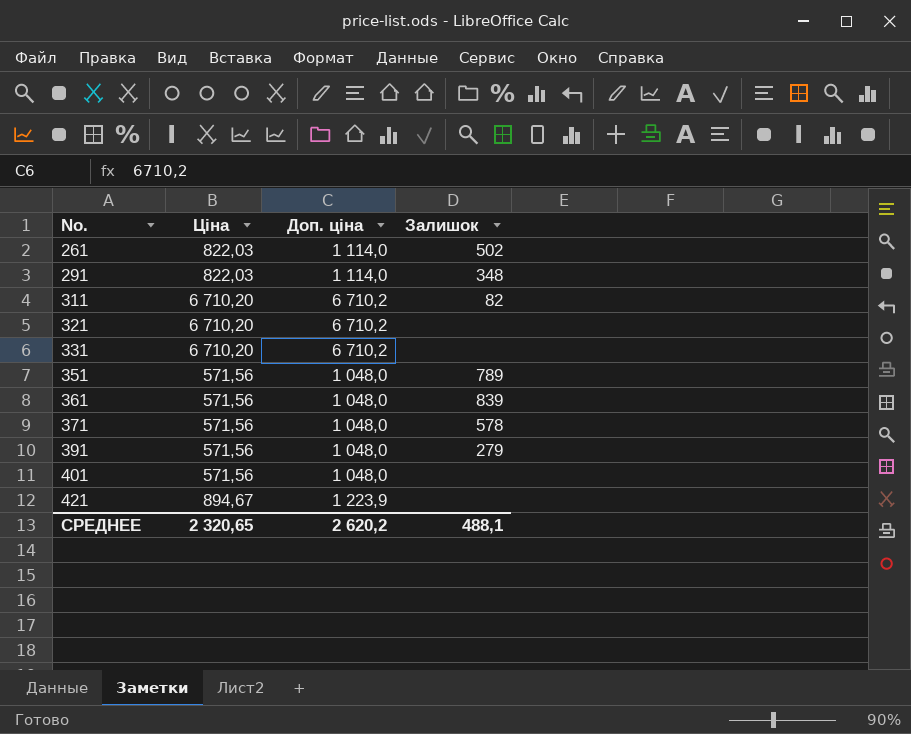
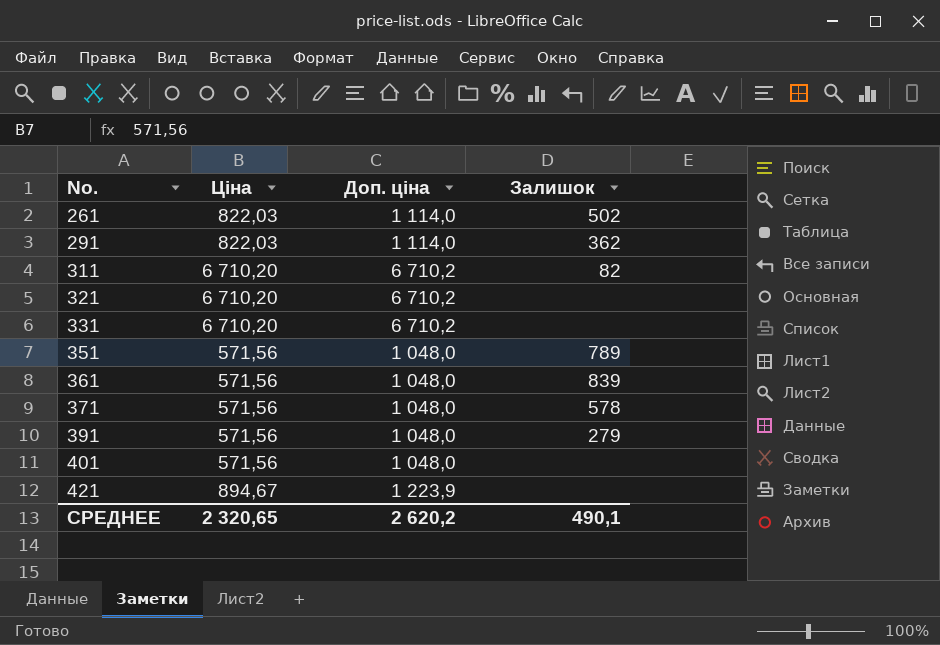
291 | Залишок: 348 -> 362
СРЕДНЕЕ | Залишок: 488,1 -> 490,1

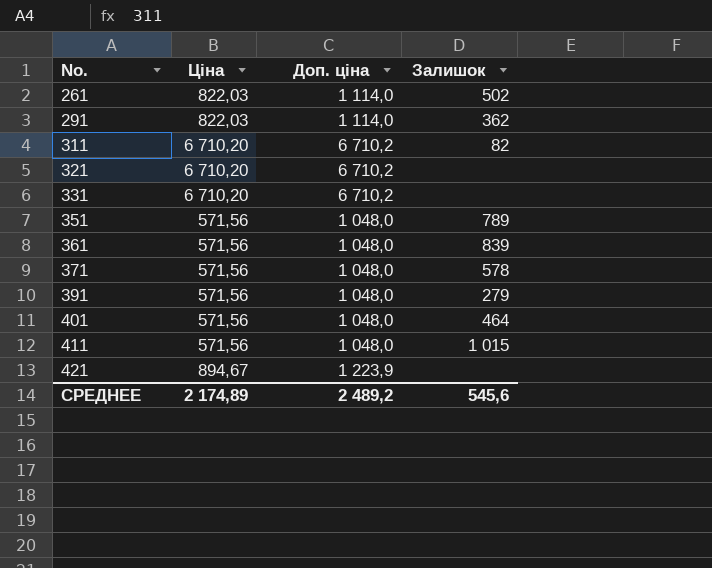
401 | Залишок: none -> 464
row 411: none -> 571,56 | 1 048,0 | 1 015
СРЕДНЕЕ | Ціна: 2 320,65 -> 2 174,89
СРЕДНЕЕ | Доп. ціна: 2 620,2 -> 2 489,2
СРЕДНЕЕ | Залишок: 490,1 -> 545,6

